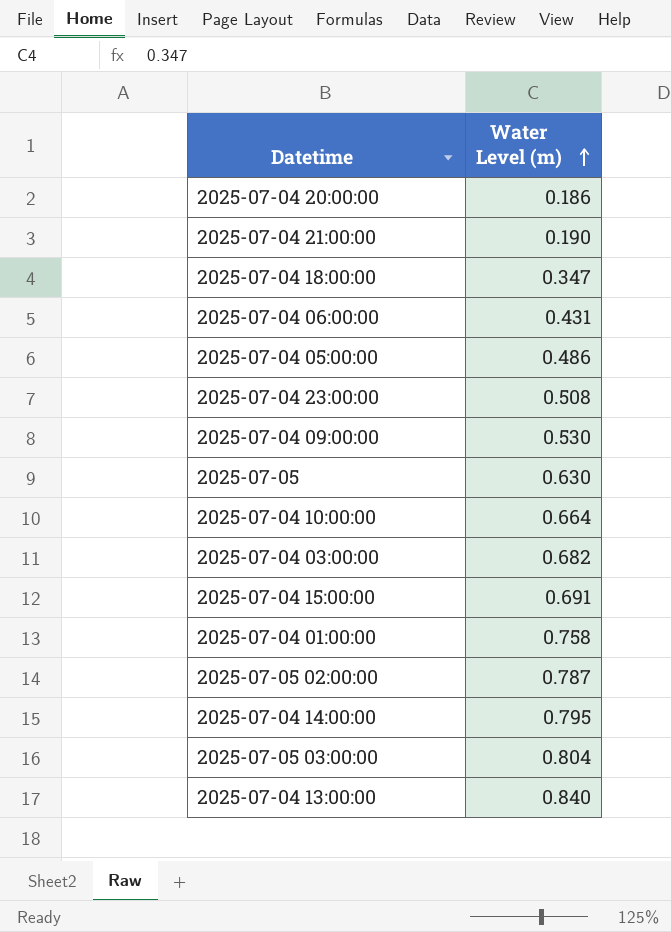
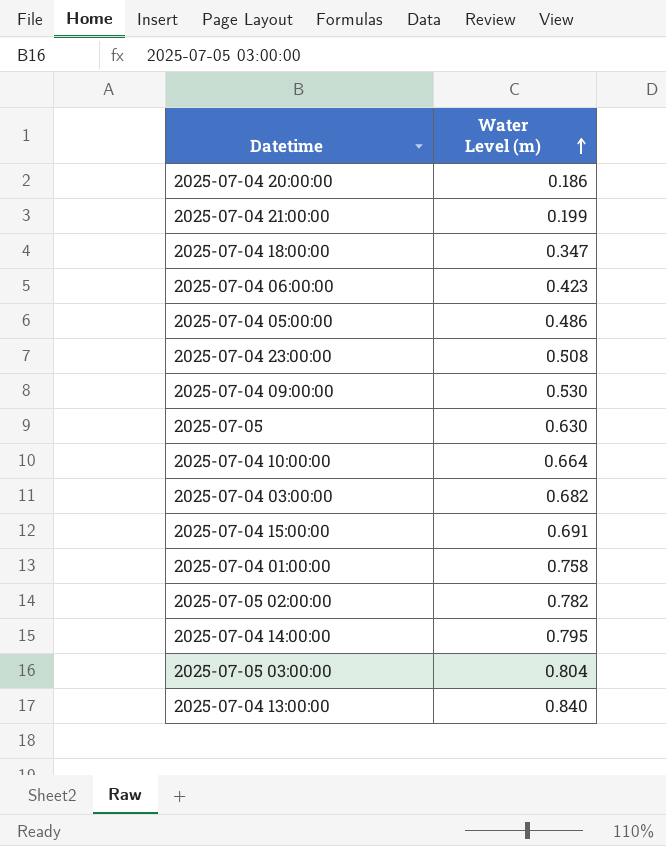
2025-07-04 21:00:00 | Water Level (m): 0.190 -> 0.199
2025-07-04 06:00:00 | Water Level (m): 0.431 -> 0.423
2025-07-05 02:00:00 | Water Level (m): 0.787 -> 0.782

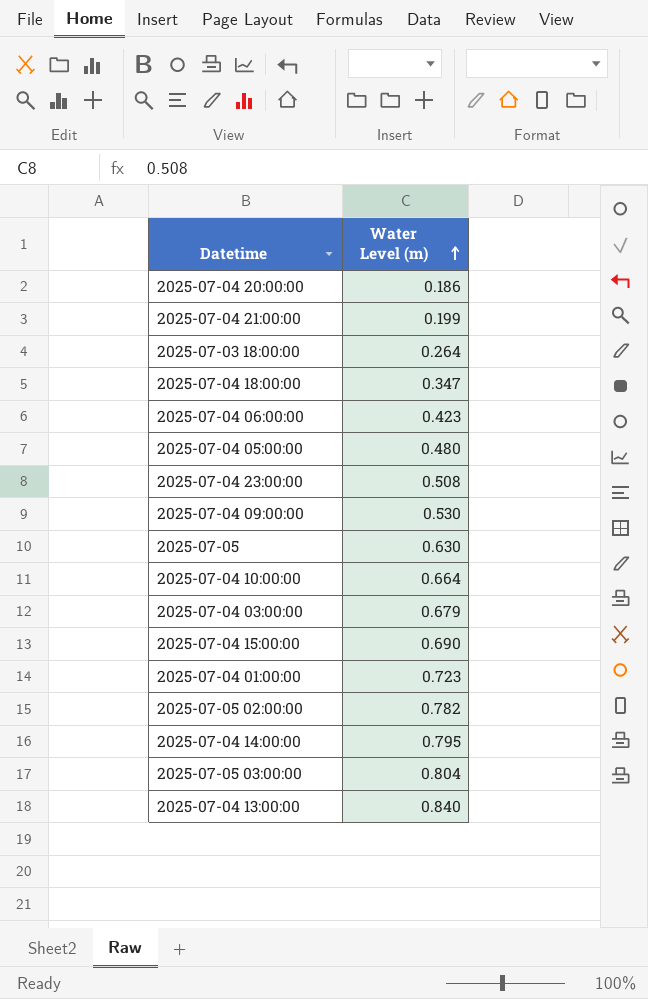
row 2025-07-03 18:00:00: none -> 0.264
2025-07-04 05:00:00 | Water Level (m): 0.486 -> 0.480
2025-07-04 03:00:00 | Water Level (m): 0.682 -> 0.679
2025-07-04 15:00:00 | Water Level (m): 0.691 -> 0.690
2025-07-04 01:00:00 | Water Level (m): 0.758 -> 0.723

